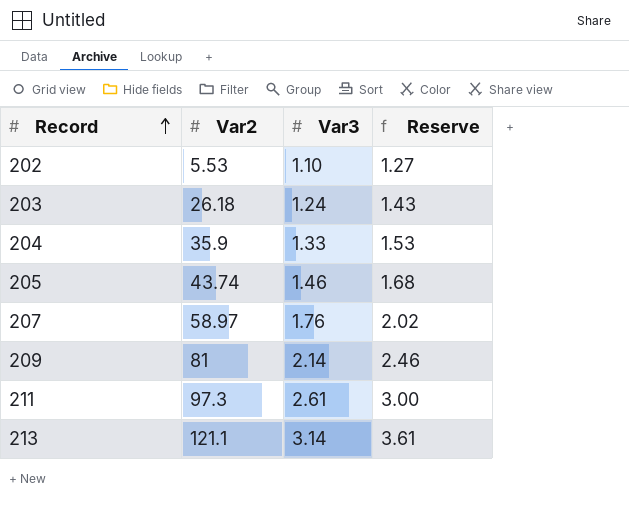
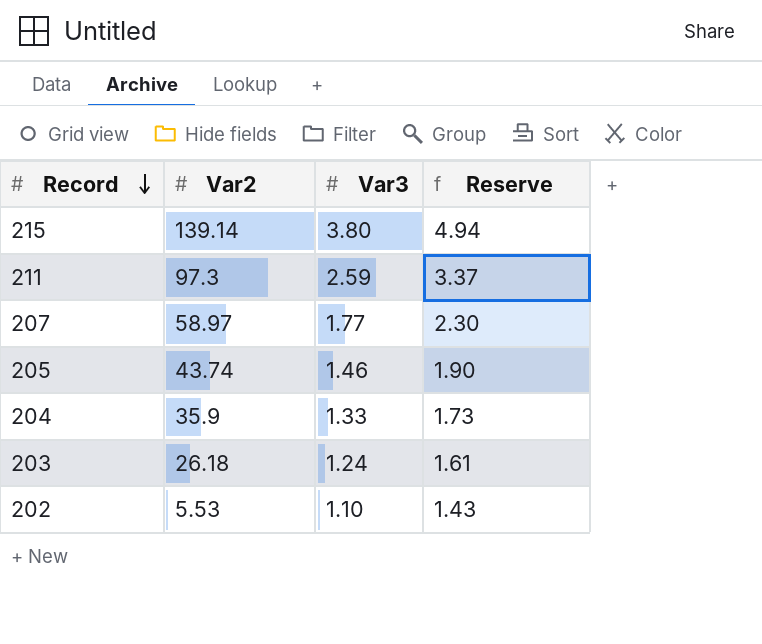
row order: Record ascending -> Record descending
column Reserve | formula: [Var3] * 1.15 -> [Var3] * 1.3
row 209: 81 | 2.14 | 2.46 -> none
row 213: 121.1 | 3.14 | 3.61 -> none
row 215: none -> 139.14 | 3.80 | 4.94
211 | Var3: 2.61 -> 2.59
207 | Var3: 1.76 -> 1.77

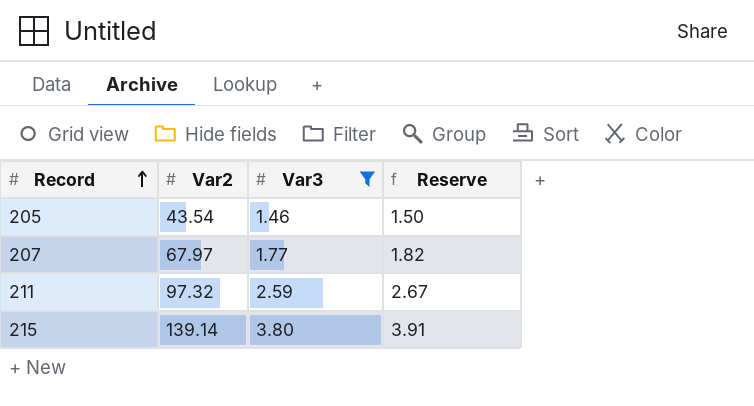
filter: none -> Var3 >= 1.46
row order: Record descending -> Record ascending
column Reserve | formula: [Var3] * 1.3 -> [Var3] * 1.03
205 | Var2: 43.74 -> 43.54
207 | Var2: 58.97 -> 67.97
211 | Var2: 97.3 -> 97.32

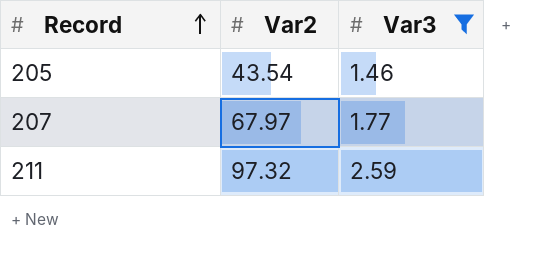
column Reserve | formula: [Var3] * 1.03 -> none
row 215: 139.14 | 3.80 | 3.91 -> none

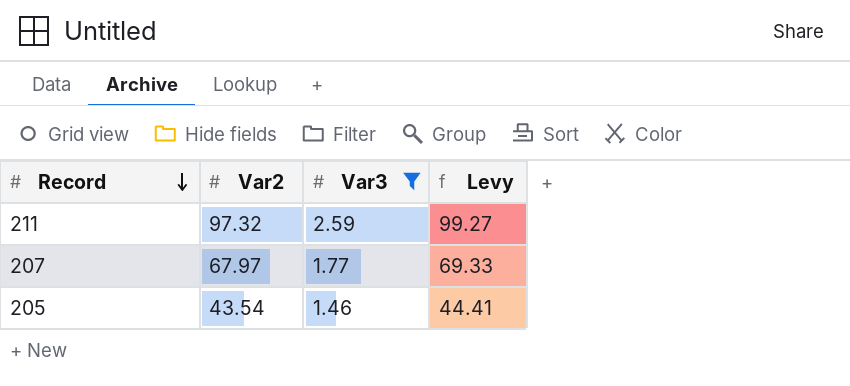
row order: Record ascending -> Record descending
column Levy | formula: none -> [Var2] * 1.02

